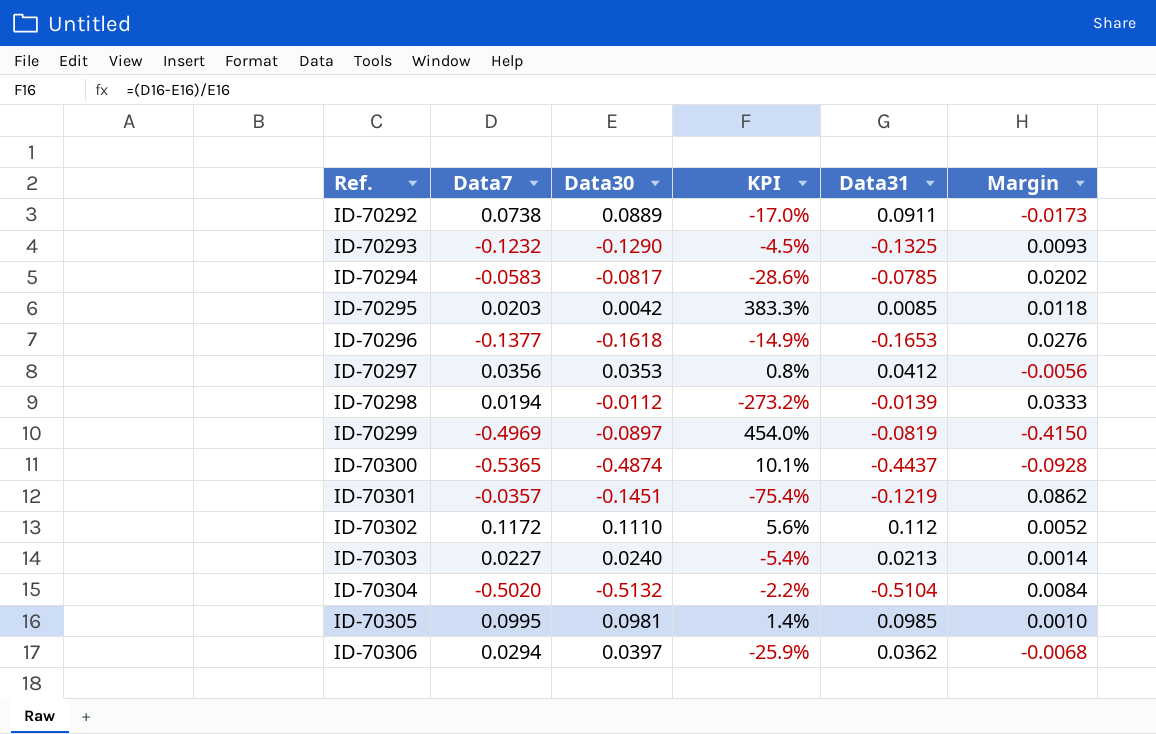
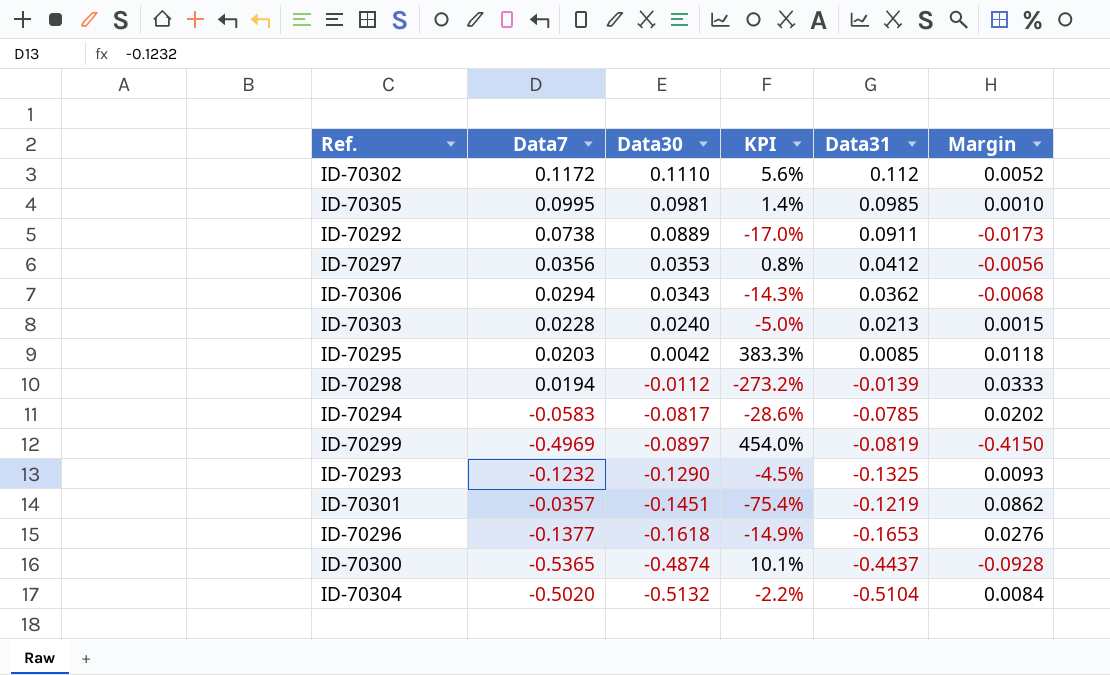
row order: Ref. ascending -> Data30 descending
ID-70306 | Data30: 0.0397 -> 0.0343
ID-70306 | KPI: -25.9% -> -14.3%
ID-70303 | Data7: 0.0227 -> 0.0228
ID-70303 | KPI: -5.4% -> -5.0%
ID-70303 | Margin: 0.0014 -> 0.0015

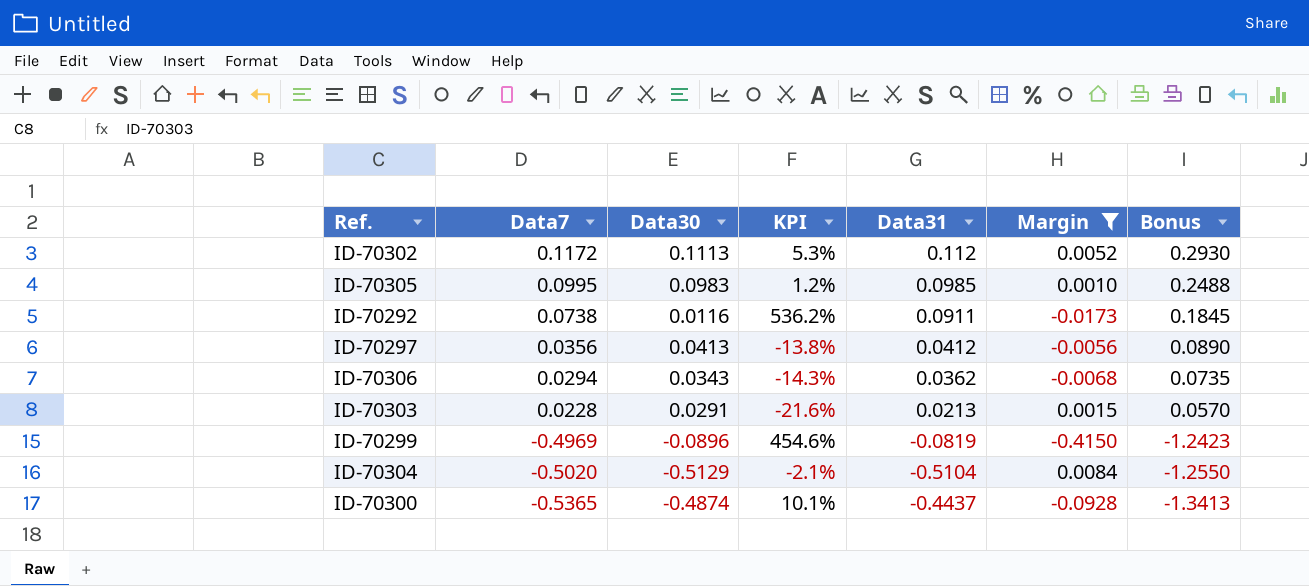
filter: none -> Margin <= 0.0084
row order: Data30 descending -> Data7 descending
column Bonus | formula: none -> [Data7] * 2.5
ID-70302 | Data30: 0.1110 -> 0.1113
ID-70302 | KPI: 5.6% -> 5.3%
ID-70305 | Data30: 0.0981 -> 0.0983
ID-70305 | KPI: 1.4% -> 1.2%
ID-70292 | Data30: 0.0889 -> 0.0116
ID-70292 | KPI: -17.0% -> 536.2%
ID-70297 | Data30: 0.0353 -> 0.0413
ID-70297 | KPI: 0.8% -> -13.8%
ID-70303 | Data30: 0.0240 -> 0.0291
ID-70303 | KPI: -5.0% -> -21.6%
ID-70299 | Data30: -0.0897 -> -0.0896
ID-70299 | KPI: 454.0% -> 454.6%
ID-70304 | Data30: -0.5132 -> -0.5129
ID-70304 | KPI: -2.2% -> -2.1%

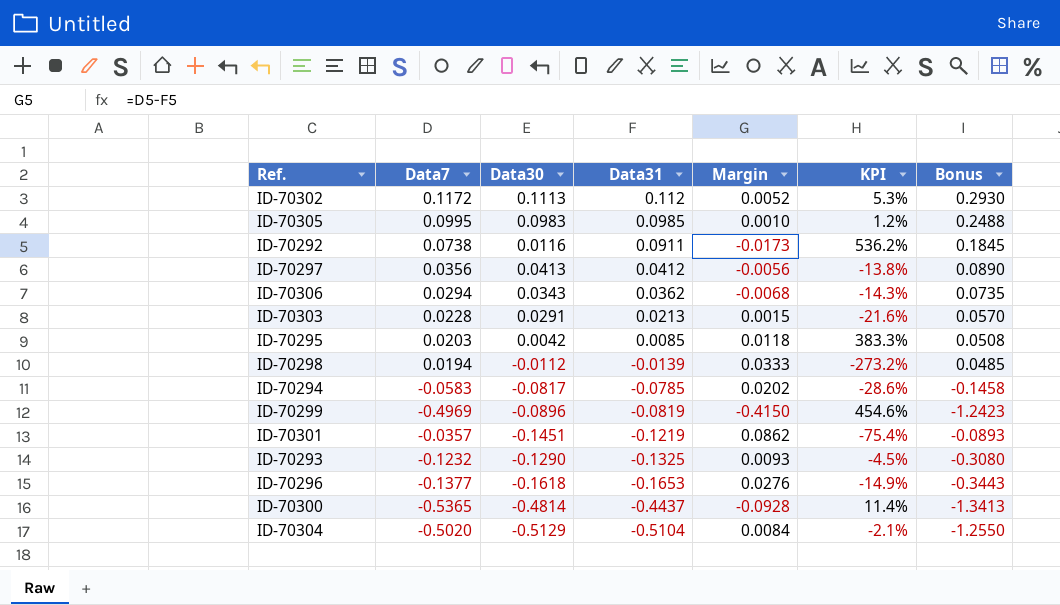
filter: Margin <= 0.0084 -> none
row order: Data7 descending -> Data31 descending
column KPI | position: 4 -> 6
ID-70300 | Data30: -0.4874 -> -0.4814
ID-70300 | KPI: 10.1% -> 11.4%

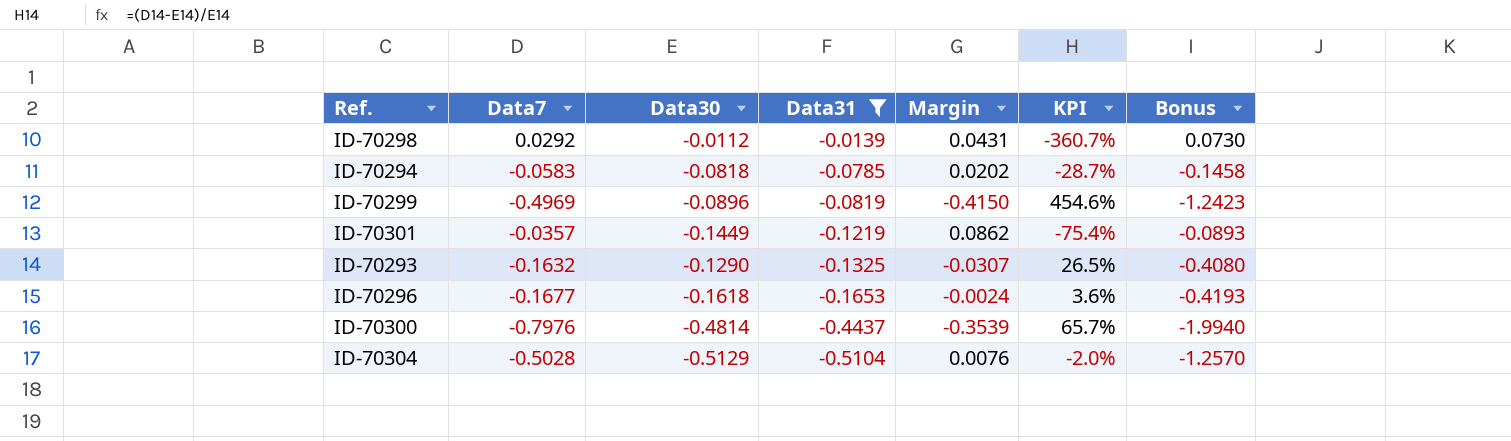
filter: none -> Data31 <= -0.0139
ID-70298 | Data7: 0.0194 -> 0.0292
ID-70298 | Margin: 0.0333 -> 0.0431
ID-70298 | KPI: -273.2% -> -360.7%
ID-70298 | Bonus: 0.0485 -> 0.0730
ID-70294 | Data30: -0.0817 -> -0.0818
ID-70294 | KPI: -28.6% -> -28.7%
ID-70301 | Data30: -0.1451 -> -0.1449
ID-70293 | Data7: -0.1232 -> -0.1632
ID-70293 | Margin: 0.0093 -> -0.0307
ID-70293 | KPI: -4.5% -> 26.5%
ID-70293 | Bonus: -0.3080 -> -0.4080
ID-70296 | Data7: -0.1377 -> -0.1677
ID-70296 | Margin: 0.0276 -> -0.0024
ID-70296 | KPI: -14.9% -> 3.6%
ID-70296 | Bonus: -0.3443 -> -0.4193
ID-70300 | Data7: -0.5365 -> -0.7976
ID-70300 | Margin: -0.0928 -> -0.3539
ID-70300 | KPI: 11.4% -> 65.7%
ID-70300 | Bonus: -1.3413 -> -1.9940
ID-70304 | Data7: -0.5020 -> -0.5028
ID-70304 | Margin: 0.0084 -> 0.0076
ID-70304 | KPI: -2.1% -> -2.0%
ID-70304 | Bonus: -1.2550 -> -1.2570

